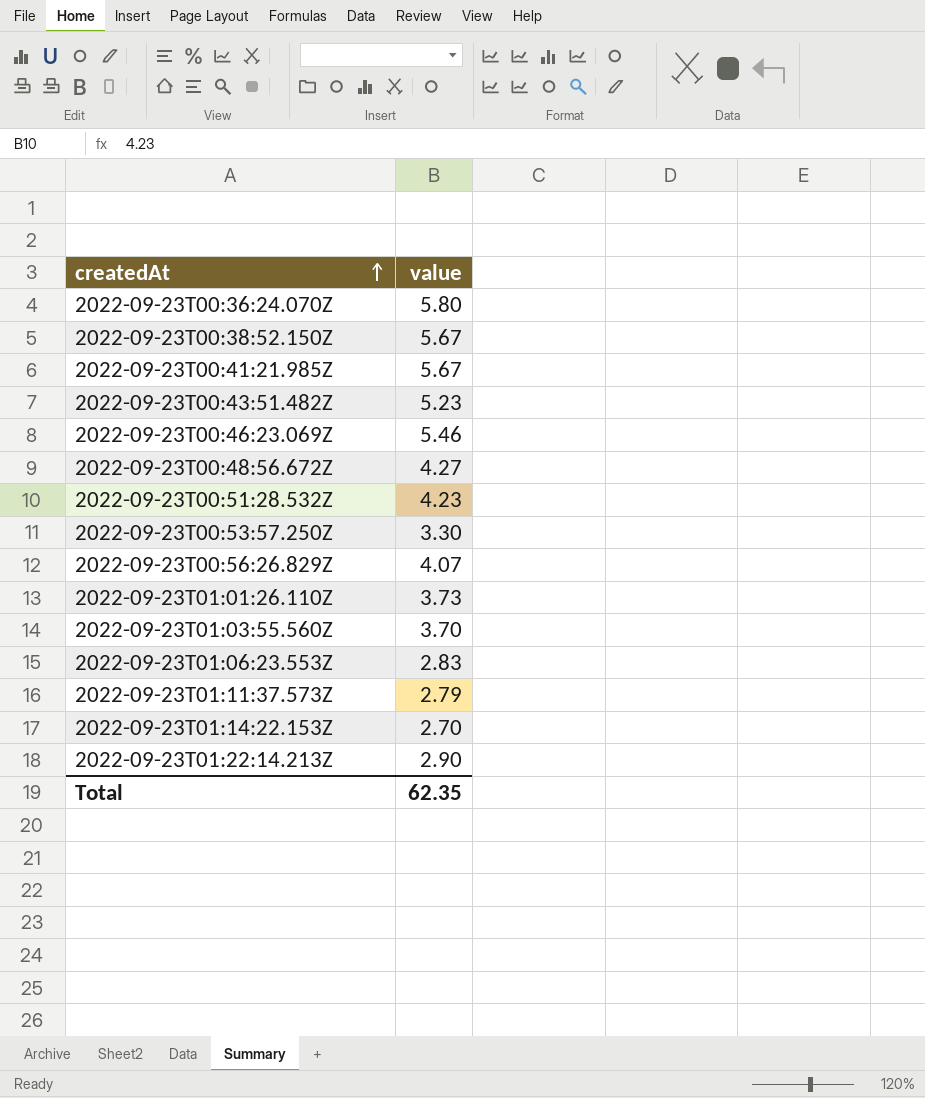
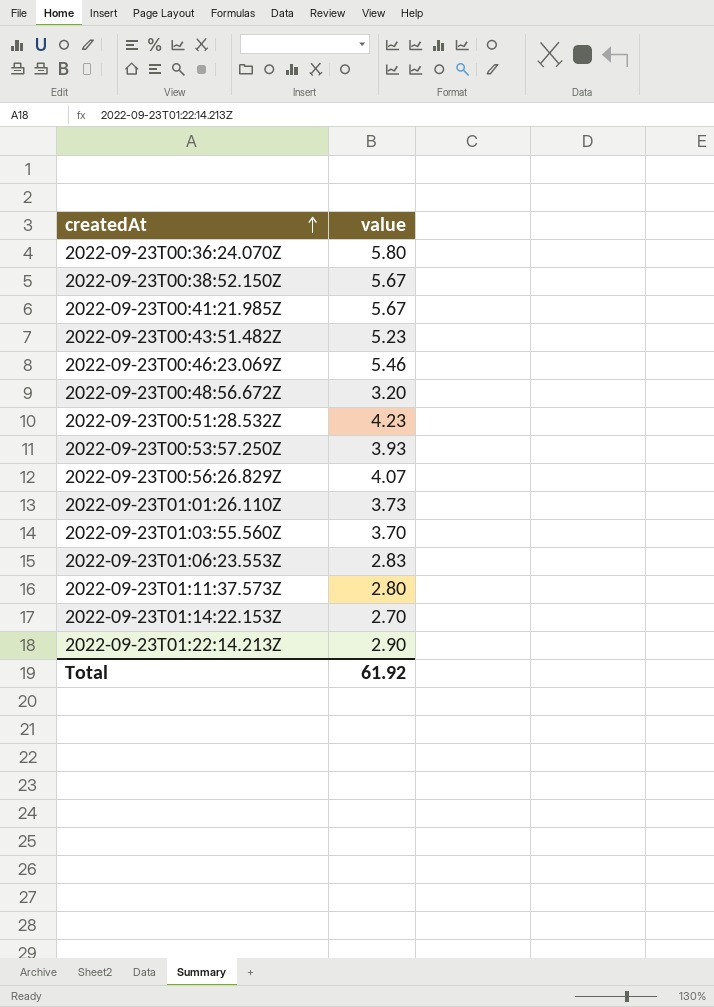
2022-09-23T00:48:56.672Z | value: 4.27 -> 3.20
2022-09-23T00:53:57.250Z | value: 3.30 -> 3.93
2022-09-23T01:11:37.573Z | value: 2.79 -> 2.80
Total | value: 62.35 -> 61.92

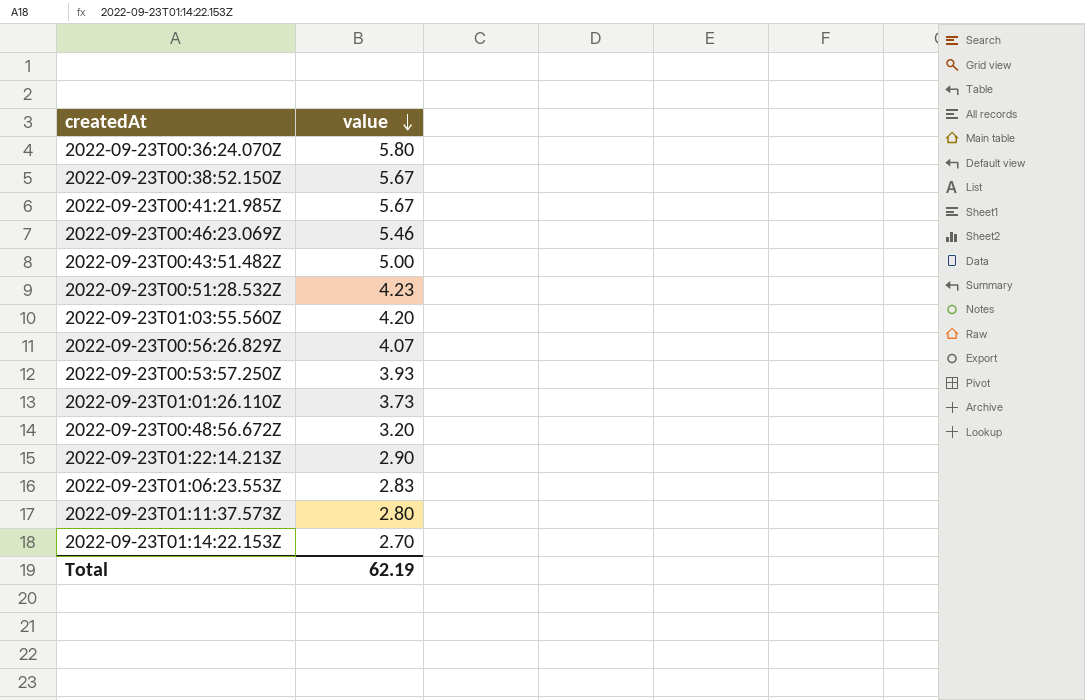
row order: createdAt ascending -> value descending
2022-09-23T00:43:51.482Z | value: 5.23 -> 5.00
2022-09-23T01:03:55.560Z | value: 3.70 -> 4.20
Total | value: 61.92 -> 62.19

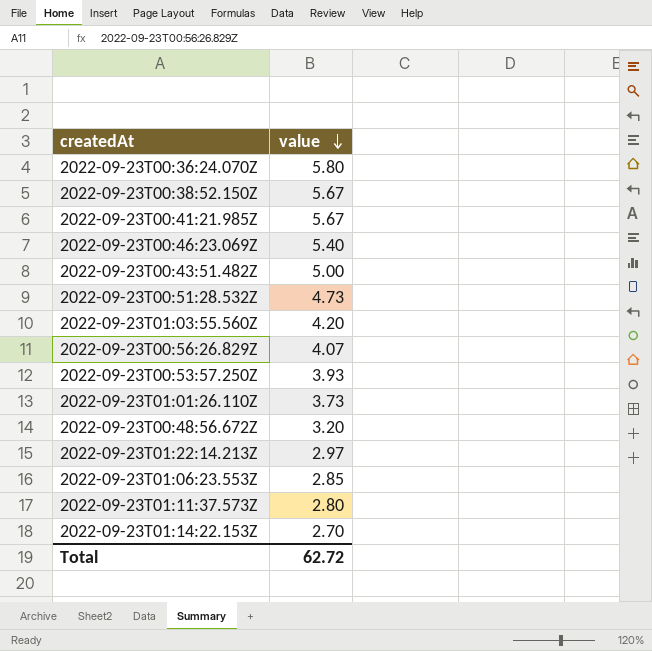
2022-09-23T00:46:23.069Z | value: 5.46 -> 5.40
2022-09-23T00:51:28.532Z | value: 4.23 -> 4.73
2022-09-23T01:22:14.213Z | value: 2.90 -> 2.97
2022-09-23T01:06:23.553Z | value: 2.83 -> 2.85
Total | value: 62.19 -> 62.72

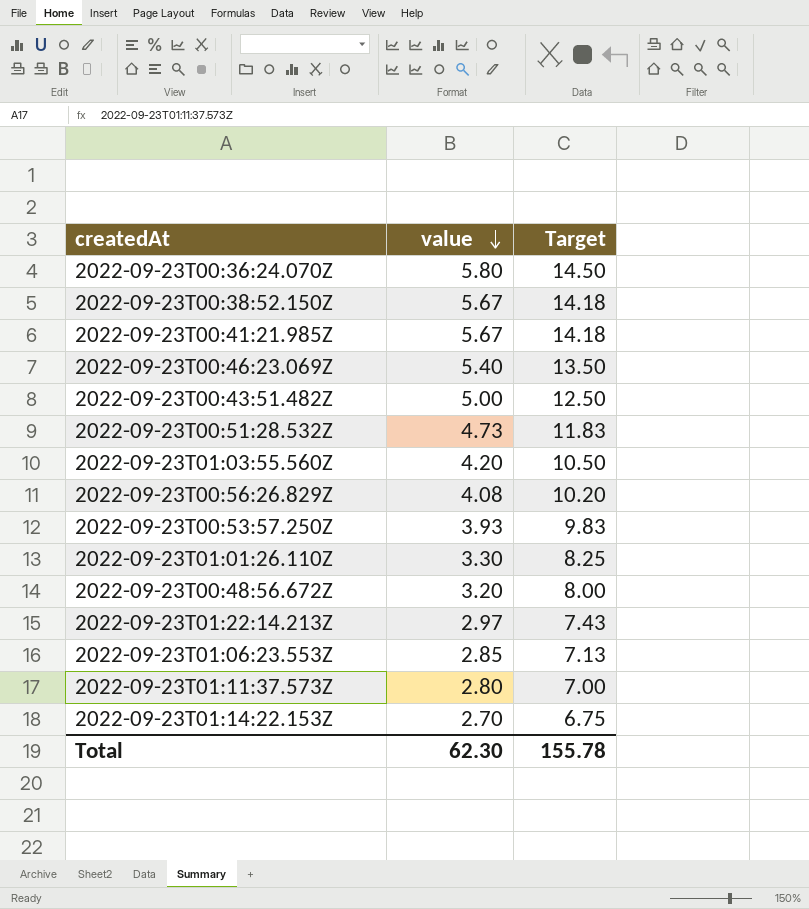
column Target | formula: none -> [value] * 2.5
2022-09-23T00:56:26.829Z | value: 4.07 -> 4.08
2022-09-23T01:01:26.110Z | value: 3.73 -> 3.30
Total | value: 62.72 -> 62.30

